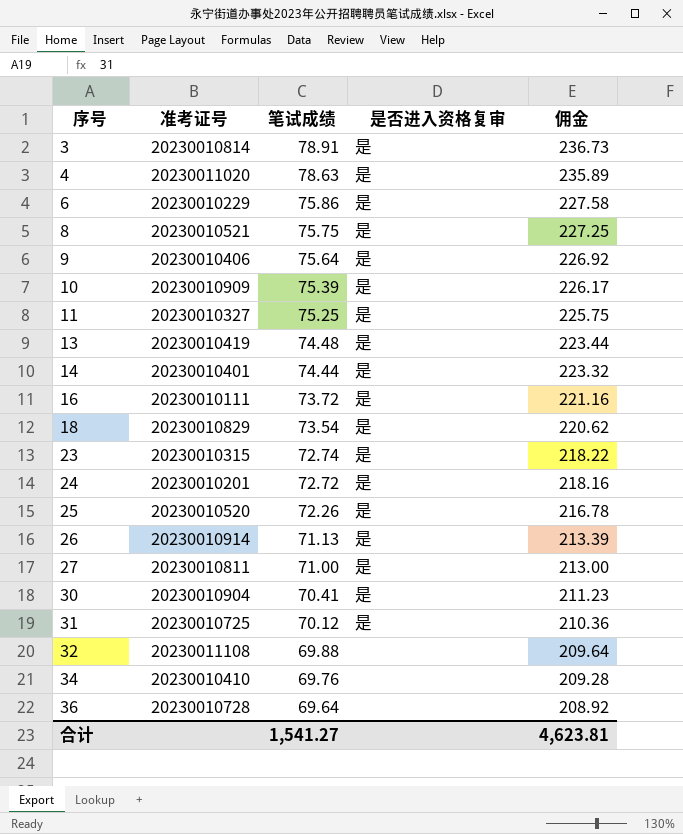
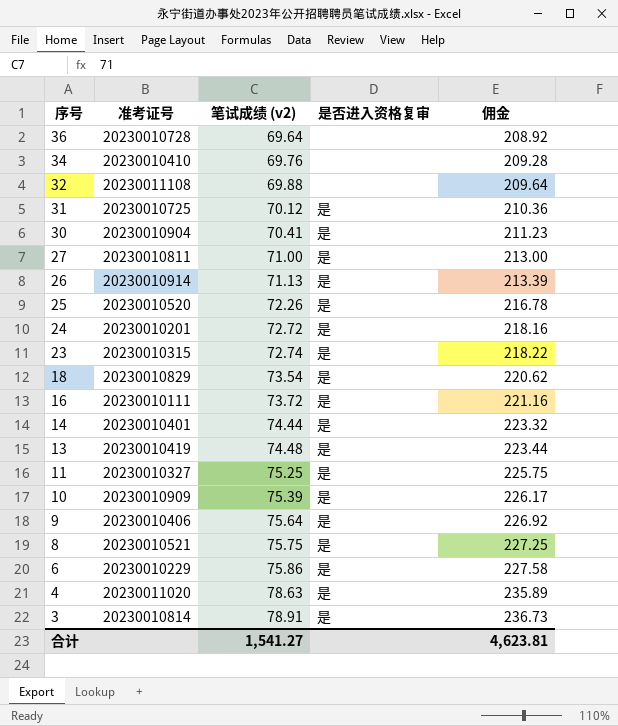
row order: 序号 ascending -> 序号 descending
column name: 笔试成绩 -> 笔试成绩 (v2)

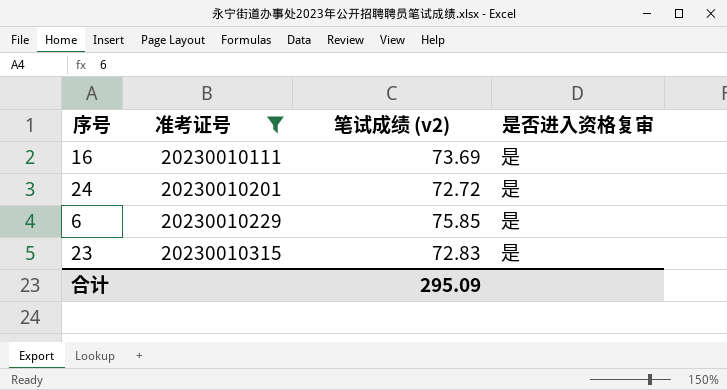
filter: none -> 准考证号 <= 20230010315
row order: 序号 descending -> 准考证号 ascending
column 佣金 | formula: [笔试成绩 (v2)] * 3 -> none
16 | 笔试成绩 (v2): 73.72 -> 73.69
6 | 笔试成绩 (v2): 75.86 -> 75.85
23 | 笔试成绩 (v2): 72.74 -> 72.83
合计 | 笔试成绩 (v2): 1,541.27 -> 295.09

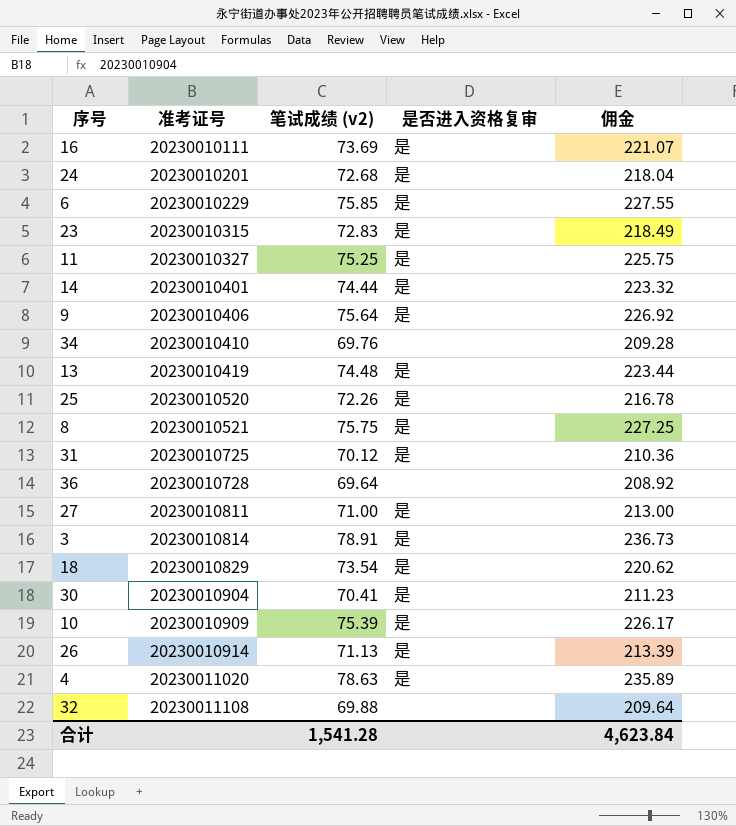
filter: 准考证号 <= 20230010315 -> none
column 佣金 | formula: none -> [笔试成绩 (v2)] * 3
24 | 笔试成绩 (v2): 72.72 -> 72.68
合计 | 笔试成绩 (v2): 295.09 -> 1,541.28

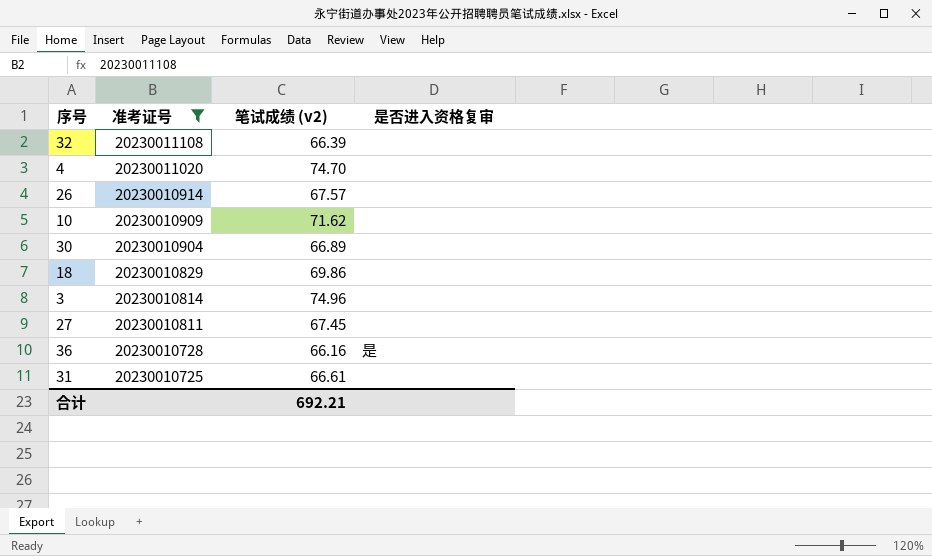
filter: none -> 准考证号 >= 20230010725
row order: 准考证号 ascending -> 准考证号 descending
column 佣金 | formula: [笔试成绩 (v2)] * 3 -> none
32 | 笔试成绩 (v2): 69.88 -> 66.39
4 | 笔试成绩 (v2): 78.63 -> 74.70
4 | 是否进入资格复审: 是 -> none
26 | 笔试成绩 (v2): 71.13 -> 67.57
26 | 是否进入资格复审: 是 -> none
10 | 笔试成绩 (v2): 75.39 -> 71.62
10 | 是否进入资格复审: 是 -> none
30 | 笔试成绩 (v2): 70.41 -> 66.89
30 | 是否进入资格复审: 是 -> none
18 | 笔试成绩 (v2): 73.54 -> 69.86
18 | 是否进入资格复审: 是 -> none
3 | 笔试成绩 (v2): 78.91 -> 74.96
3 | 是否进入资格复审: 是 -> none
27 | 笔试成绩 (v2): 71.00 -> 67.45
27 | 是否进入资格复审: 是 -> none
36 | 笔试成绩 (v2): 69.64 -> 66.16
36 | 是否进入资格复审: none -> 是
31 | 笔试成绩 (v2): 70.12 -> 66.61
31 | 是否进入资格复审: 是 -> none
合计 | 笔试成绩 (v2): 1,541.28 -> 692.21

